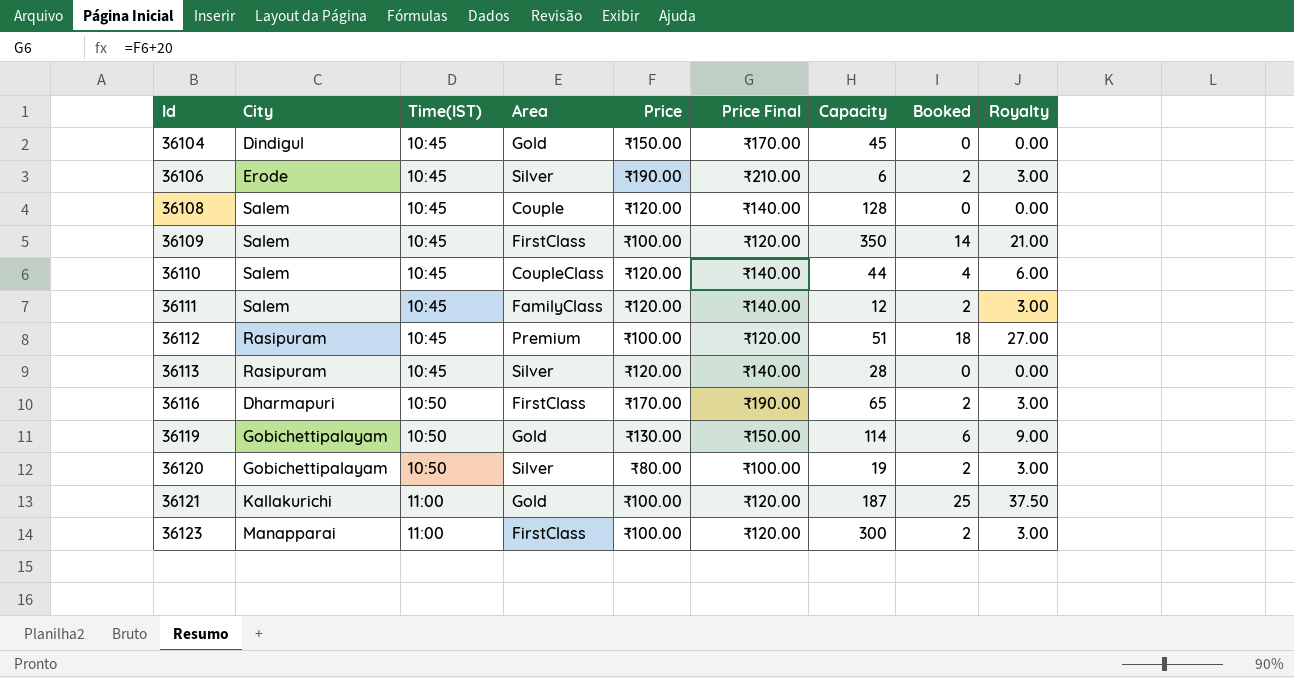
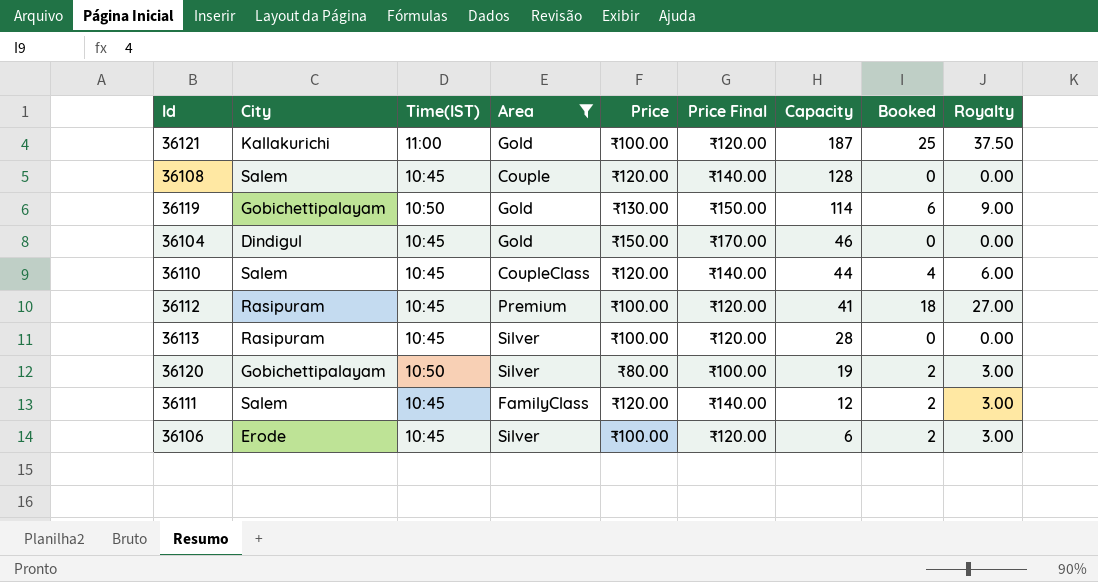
filter: none -> Area != FirstClass
row order: Id ascending -> Capacity descending
36104 | Capacity: 45 -> 46
36112 | Capacity: 51 -> 41
36113 | Price: ₹120.00 -> ₹100.00
36113 | Price Final: ₹140.00 -> ₹120.00
36106 | Price: ₹190.00 -> ₹100.00
36106 | Price Final: ₹210.00 -> ₹120.00

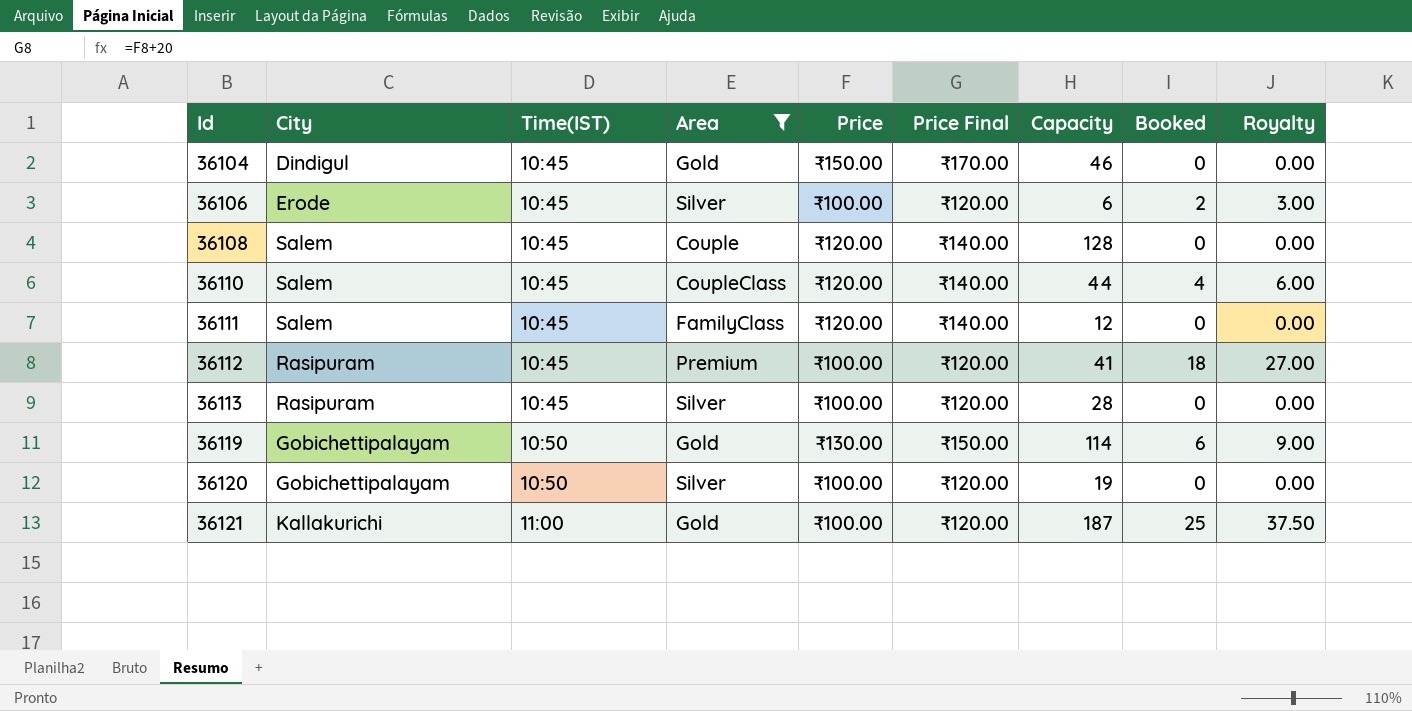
row order: Capacity descending -> Id ascending
36111 | Booked: 2 -> 0
36111 | Royalty: 3.00 -> 0.00
36120 | Price: ₹80.00 -> ₹100.00
36120 | Price Final: ₹100.00 -> ₹120.00
36120 | Booked: 2 -> 0
36120 | Royalty: 3.00 -> 0.00

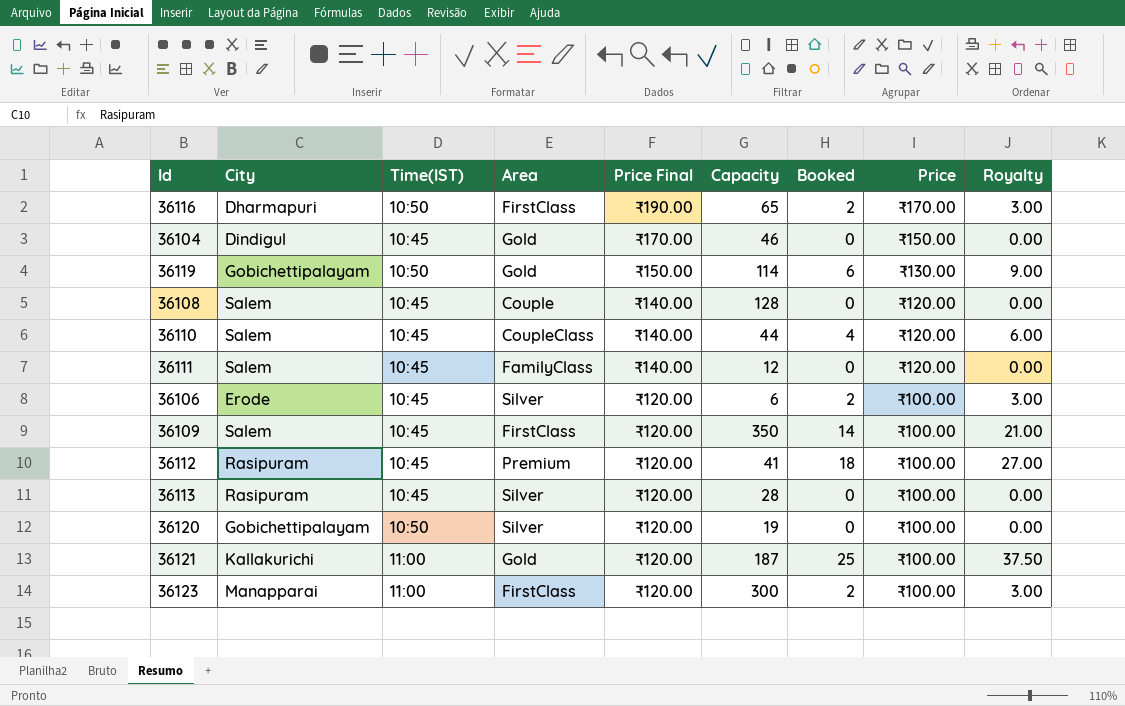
filter: Area != FirstClass -> none
row order: Id ascending -> Price Final descending
column Price | position: 5 -> 8

